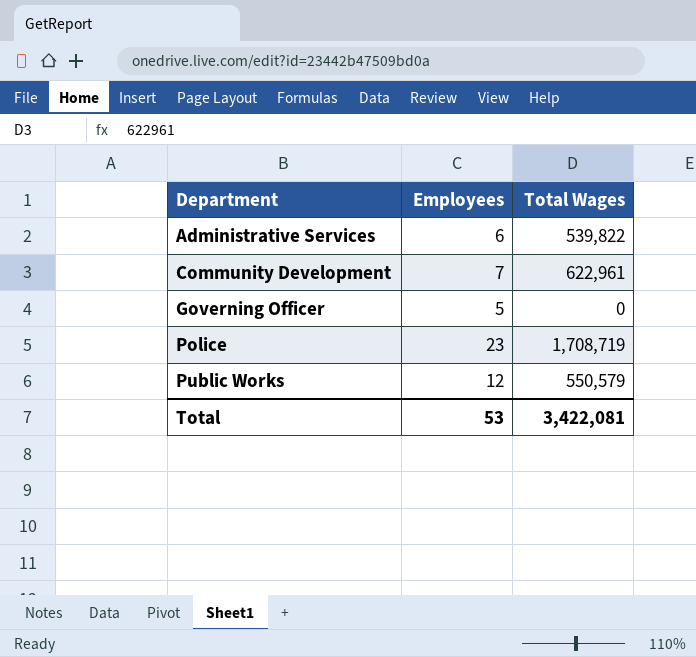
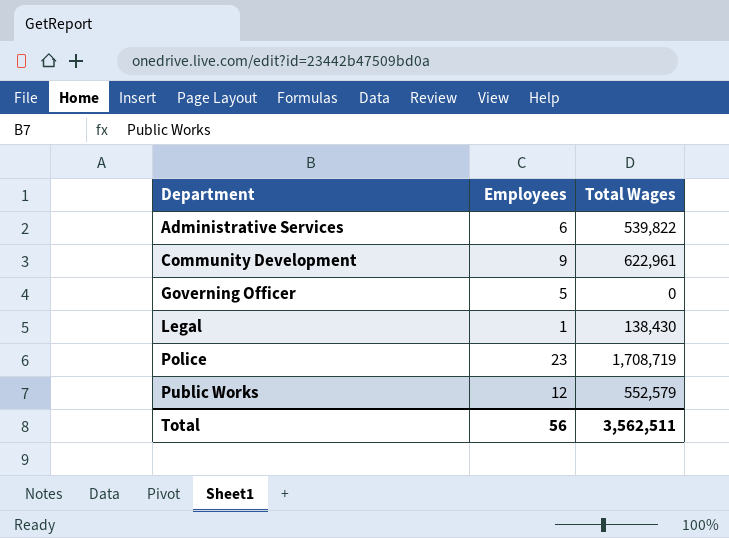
Community Development | Employees: 7 -> 9
row Legal: none -> 1 | 138,430
Public Works | Total Wages: 550,579 -> 552,579
Total | Employees: 53 -> 56
Total | Total Wages: 3,422,081 -> 3,562,511

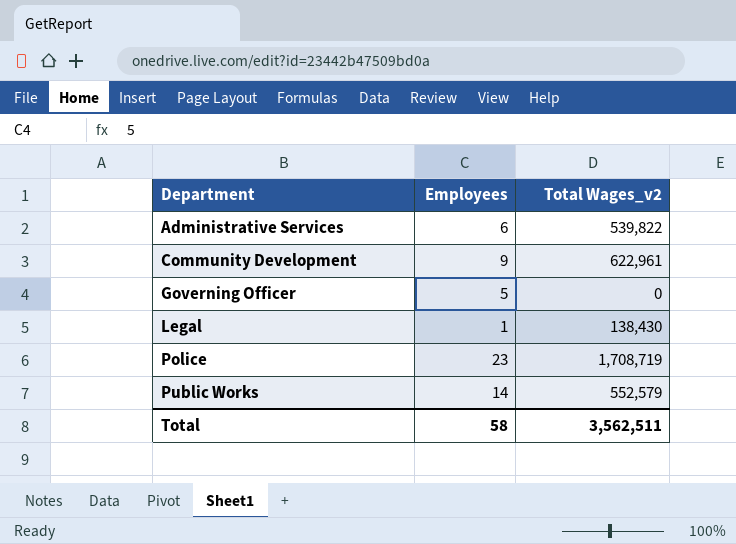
column name: Total Wages -> Total Wages_v2
Public Works | Employees: 12 -> 14
Total | Employees: 56 -> 58

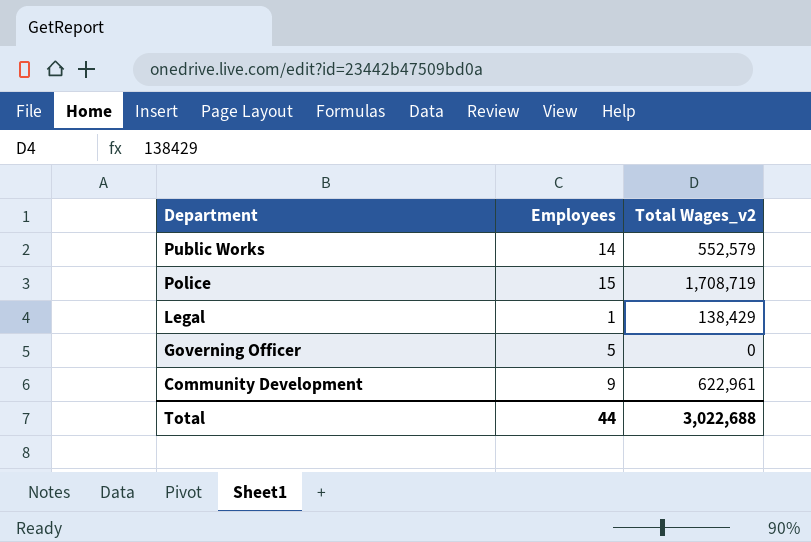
row order: Department ascending -> Department descending
row Administrative Services: 6 | 539,822 -> none
Police | Employees: 23 -> 15
Legal | Total Wages_v2: 138,430 -> 138,429
Total | Employees: 58 -> 44
Total | Total Wages_v2: 3,562,511 -> 3,022,688

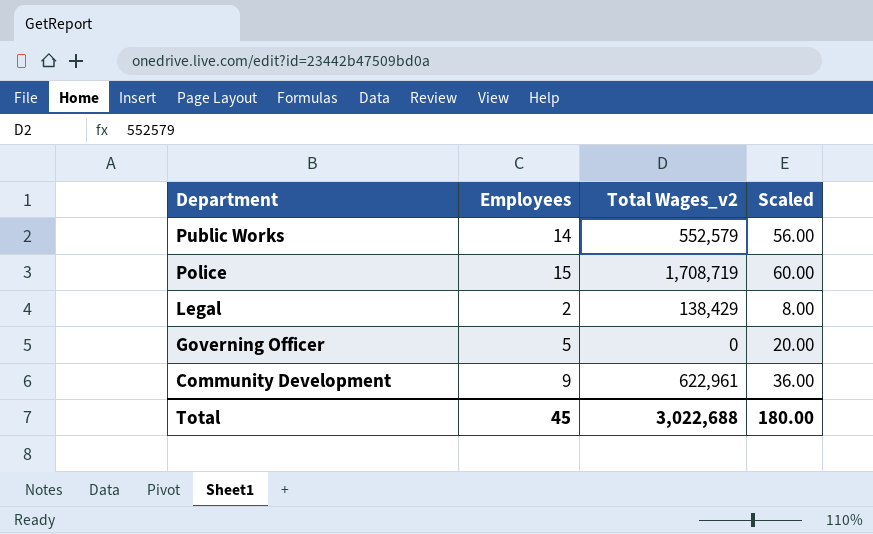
column Scaled | formula: none -> [Employees] * 4
Legal | Employees: 1 -> 2
Total | Employees: 44 -> 45

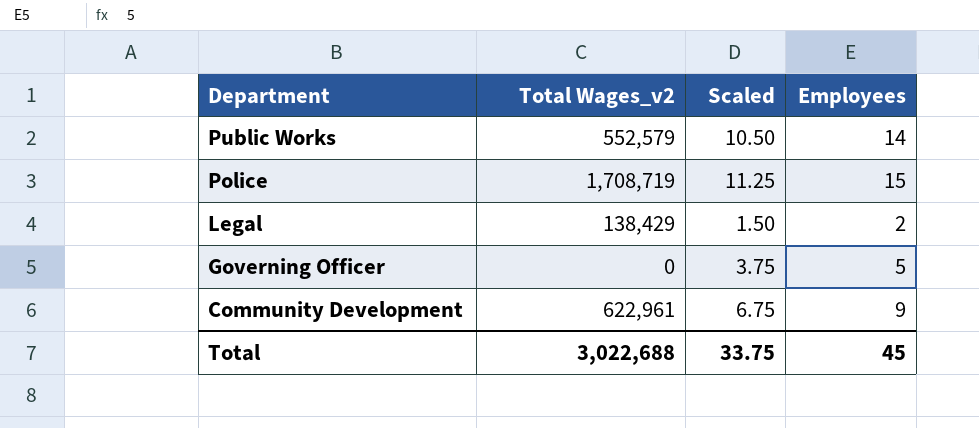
column Scaled | formula: [Employees] * 4 -> [Employees] * 0.75
column Employees | position: 2 -> 4
Total | Scaled: 180.00 -> 33.75

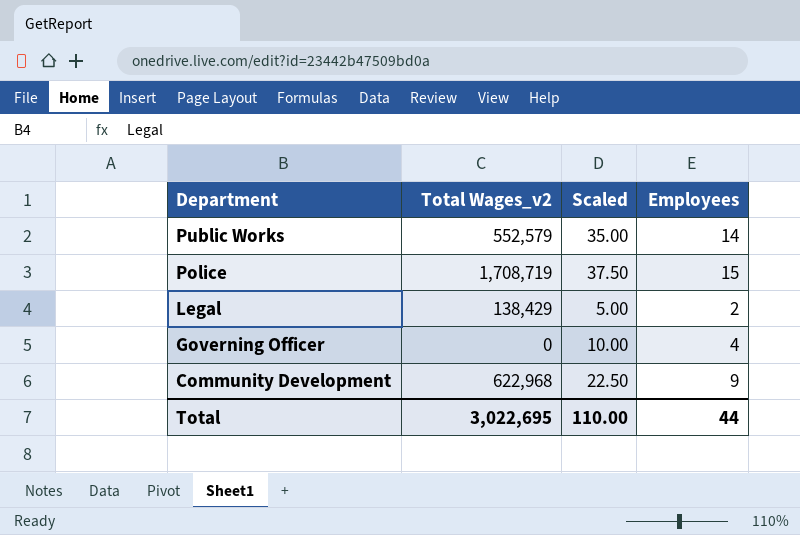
column Scaled | formula: [Employees] * 0.75 -> [Employees] * 2.5
Governing Officer | Employees: 5 -> 4
Community Development | Total Wages_v2: 622,961 -> 622,968
Total | Total Wages_v2: 3,022,688 -> 3,022,695
Total | Scaled: 33.75 -> 110.00
Total | Employees: 45 -> 44

